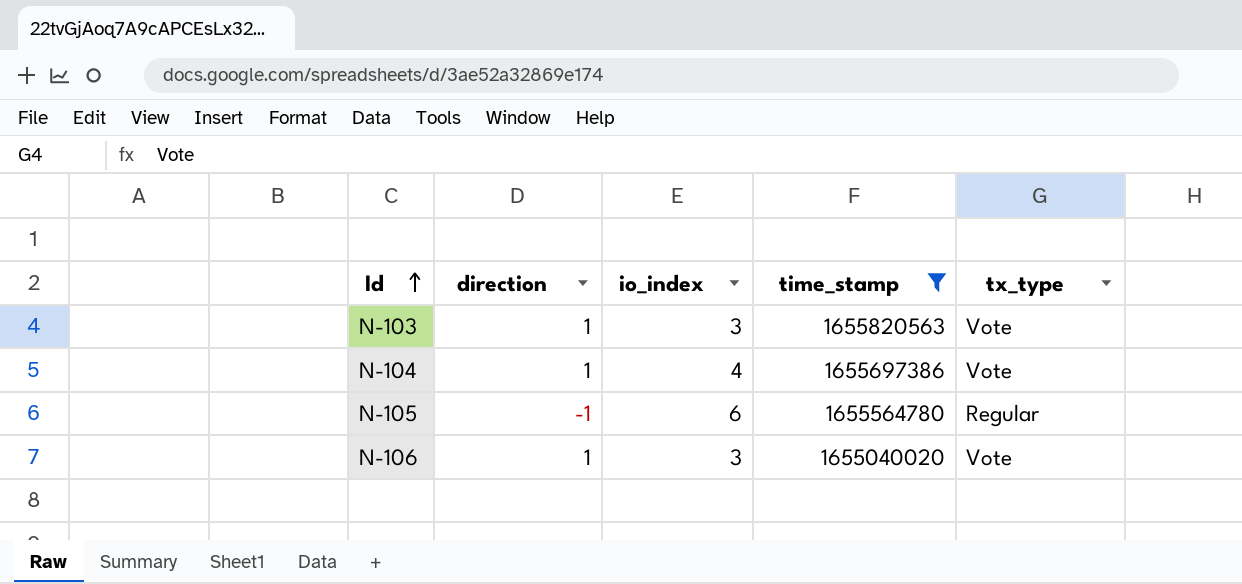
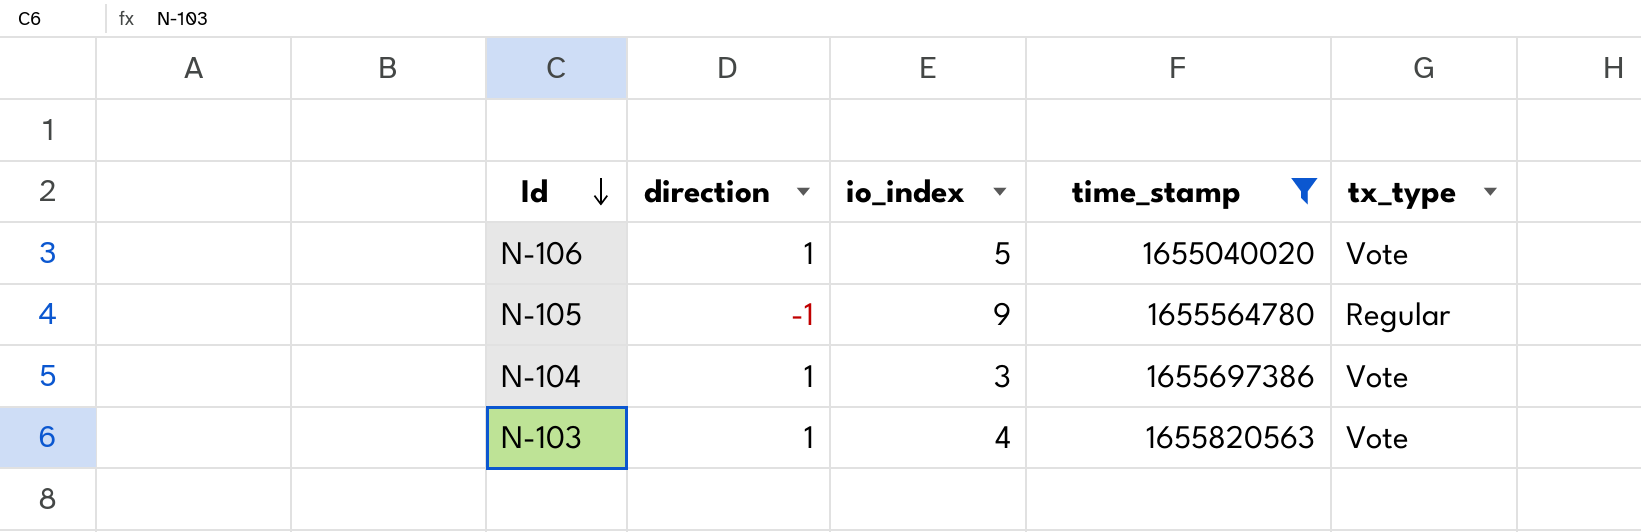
row order: Id ascending -> Id descending
N-106 | io_index: 3 -> 5
N-105 | io_index: 6 -> 9
N-104 | io_index: 4 -> 3
N-103 | io_index: 3 -> 4

